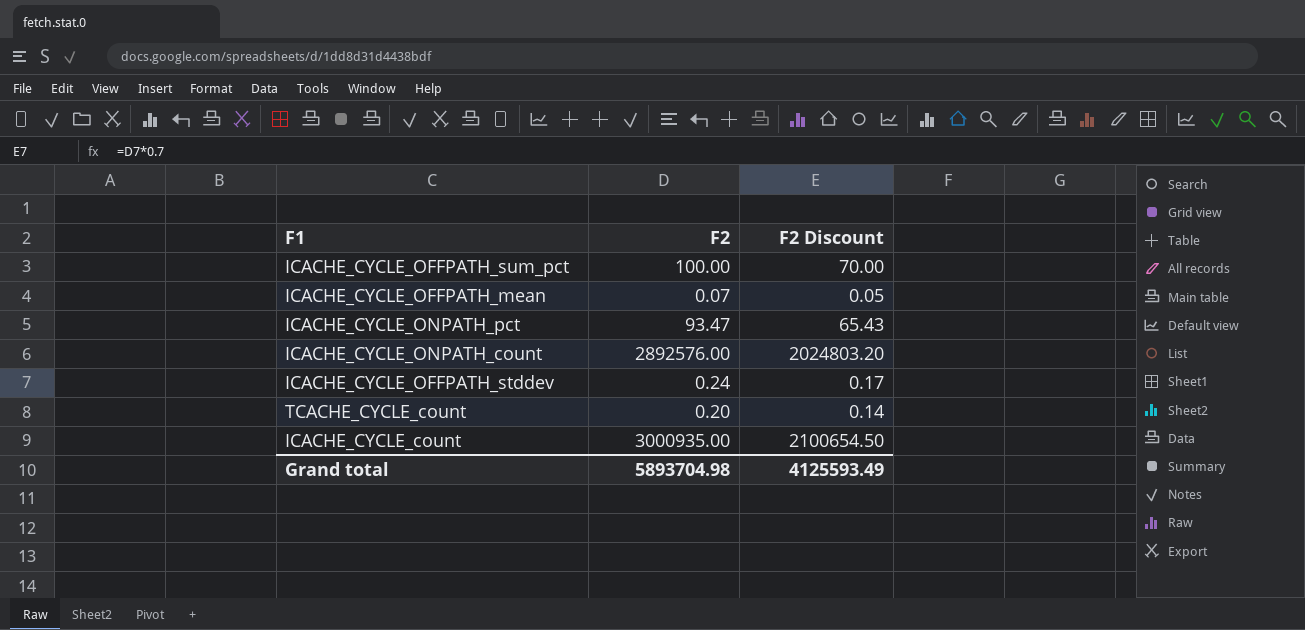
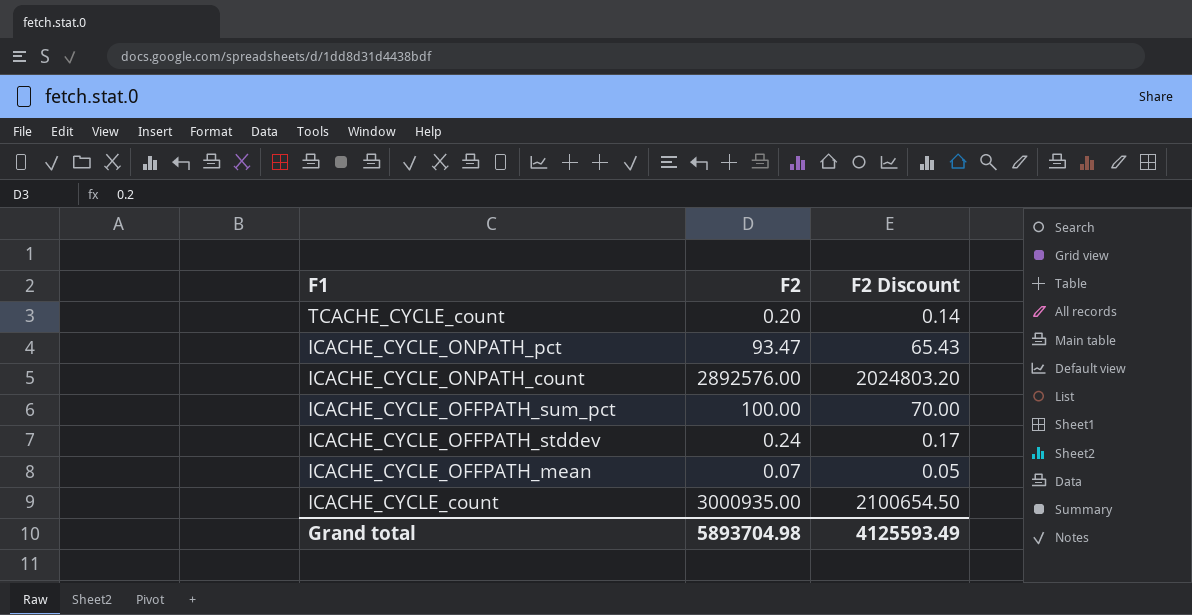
row order: none -> F1 descending

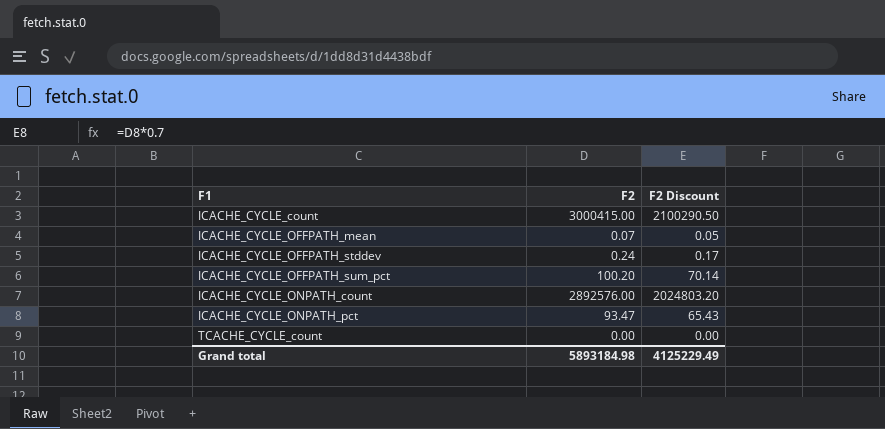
row order: F1 descending -> F1 ascending
ICACHE_CYCLE_count | F2: 3000935.00 -> 3000415.00
ICACHE_CYCLE_count | F2 Discount: 2100654.50 -> 2100290.50
ICACHE_CYCLE_OFFPATH_sum_pct | F2: 100.00 -> 100.20
ICACHE_CYCLE_OFFPATH_sum_pct | F2 Discount: 70.00 -> 70.14
TCACHE_CYCLE_count | F2: 0.20 -> 0.00
TCACHE_CYCLE_count | F2 Discount: 0.14 -> 0.00
Grand total | F2: 5893704.98 -> 5893184.98
Grand total | F2 Discount: 4125593.49 -> 4125229.49

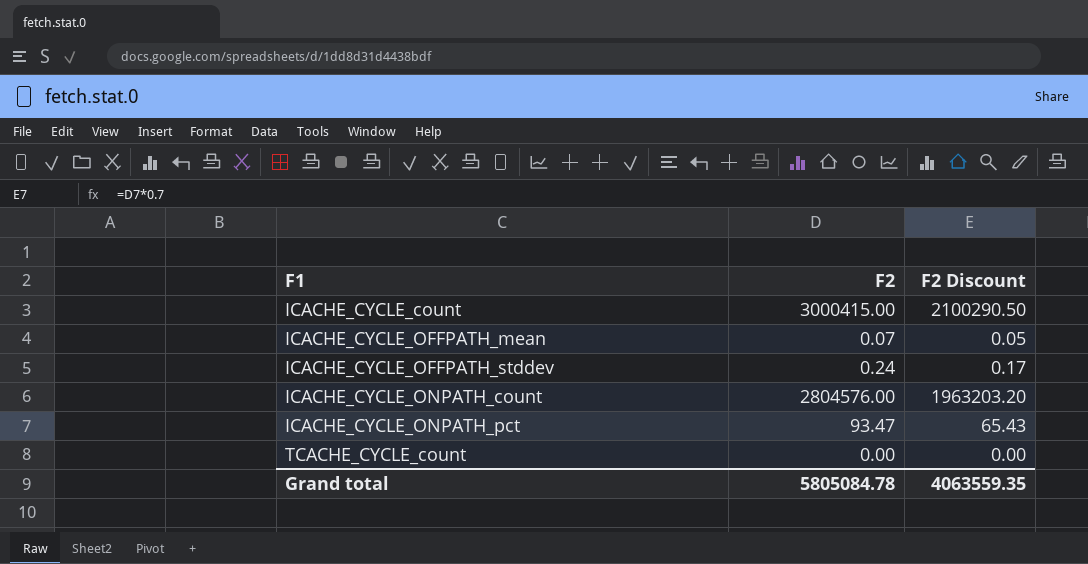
row ICACHE_CYCLE_OFFPATH_sum_pct: 100.20 | 70.14 -> none
ICACHE_CYCLE_ONPATH_count | F2: 2892576.00 -> 2804576.00
ICACHE_CYCLE_ONPATH_count | F2 Discount: 2024803.20 -> 1963203.20
Grand total | F2: 5893184.98 -> 5805084.78
Grand total | F2 Discount: 4125229.49 -> 4063559.35

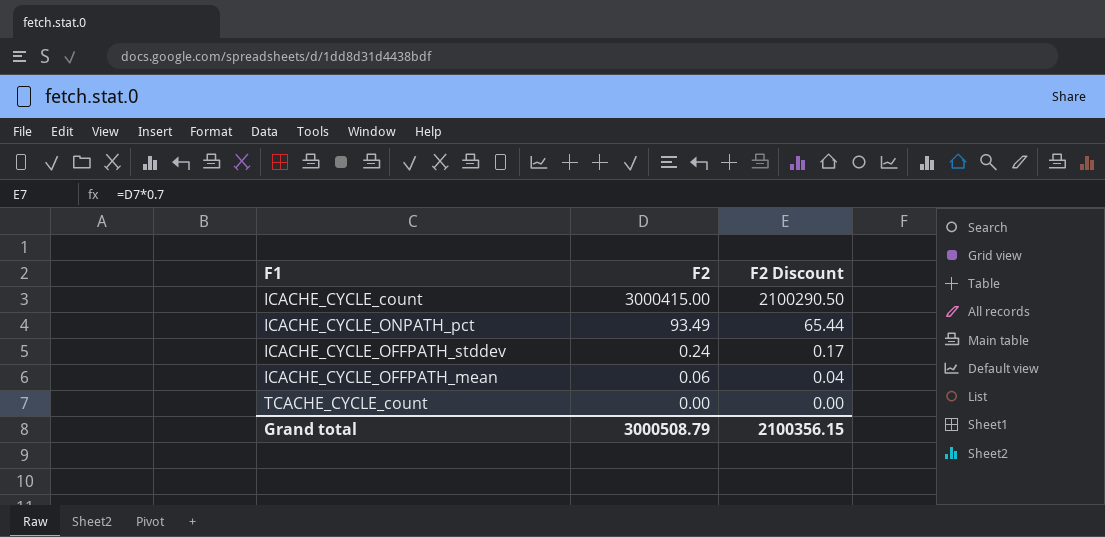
row order: F1 ascending -> F2 descending
row ICACHE_CYCLE_ONPATH_count: 2804576.00 | 1963203.20 -> none
ICACHE_CYCLE_ONPATH_pct | F2: 93.47 -> 93.49
ICACHE_CYCLE_ONPATH_pct | F2 Discount: 65.43 -> 65.44
ICACHE_CYCLE_OFFPATH_mean | F2: 0.07 -> 0.06
ICACHE_CYCLE_OFFPATH_mean | F2 Discount: 0.05 -> 0.04
Grand total | F2: 5805084.78 -> 3000508.79
Grand total | F2 Discount: 4063559.35 -> 2100356.15

